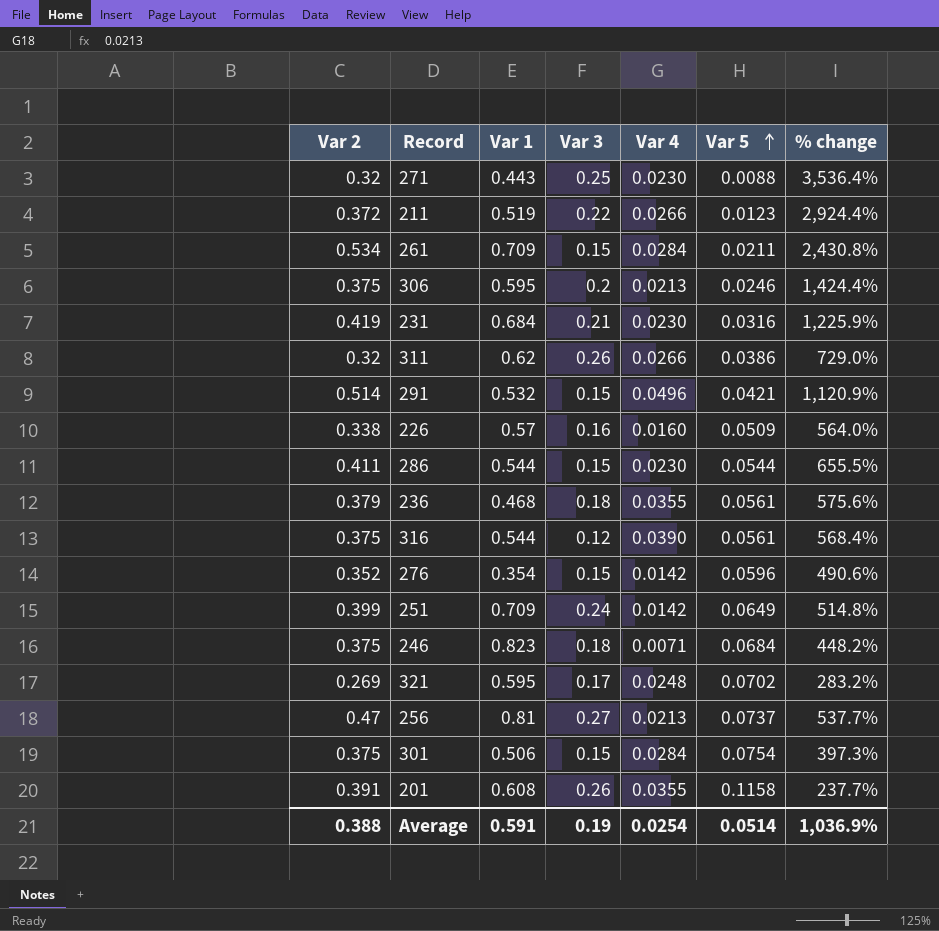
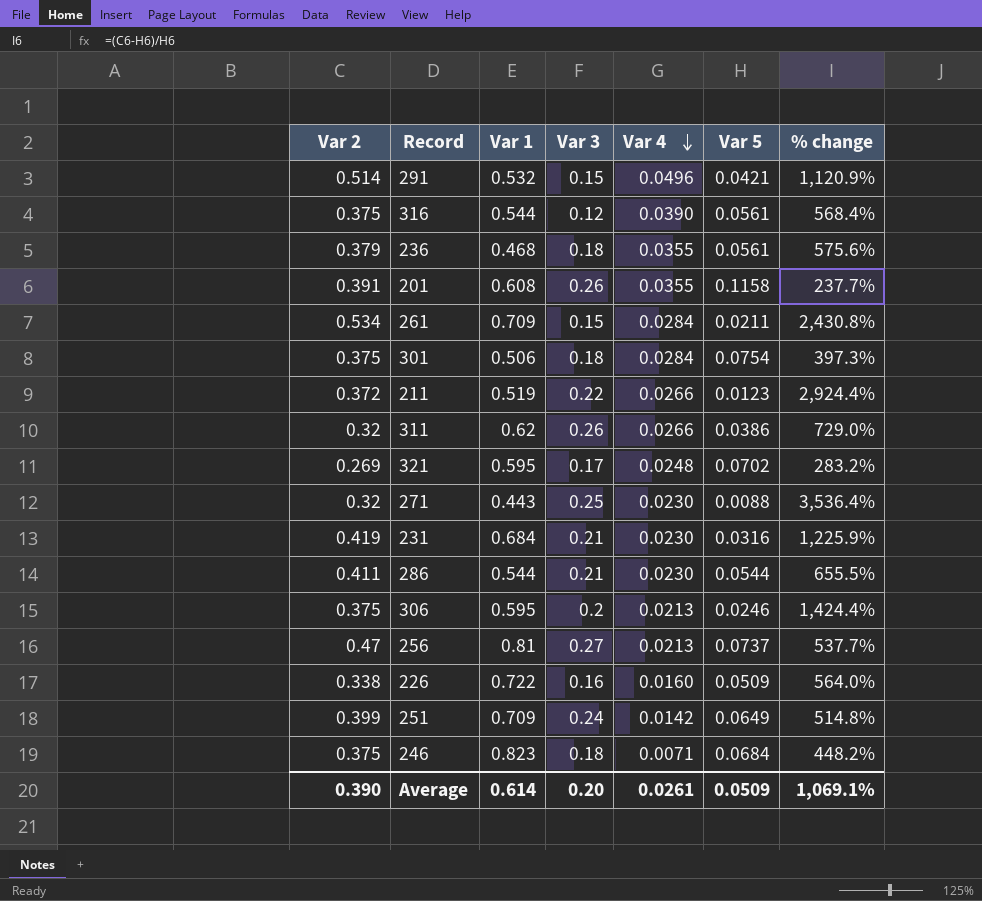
row order: Var 5 ascending -> Var 4 descending
row 276: 0.352 | 0.354 | 0.15 | 0.0142 | 0.0596 | 490.6% -> none
301 | Var 3: 0.15 -> 0.18
286 | Var 3: 0.15 -> 0.21
226 | Var 1: 0.57 -> 0.722
Average | Var 2: 0.388 -> 0.390
Average | Var 1: 0.591 -> 0.614
Average | Var 3: 0.19 -> 0.20
Average | Var 4: 0.0254 -> 0.0261
Average | Var 5: 0.0514 -> 0.0509
Average | % change: 1,036.9% -> 1,069.1%

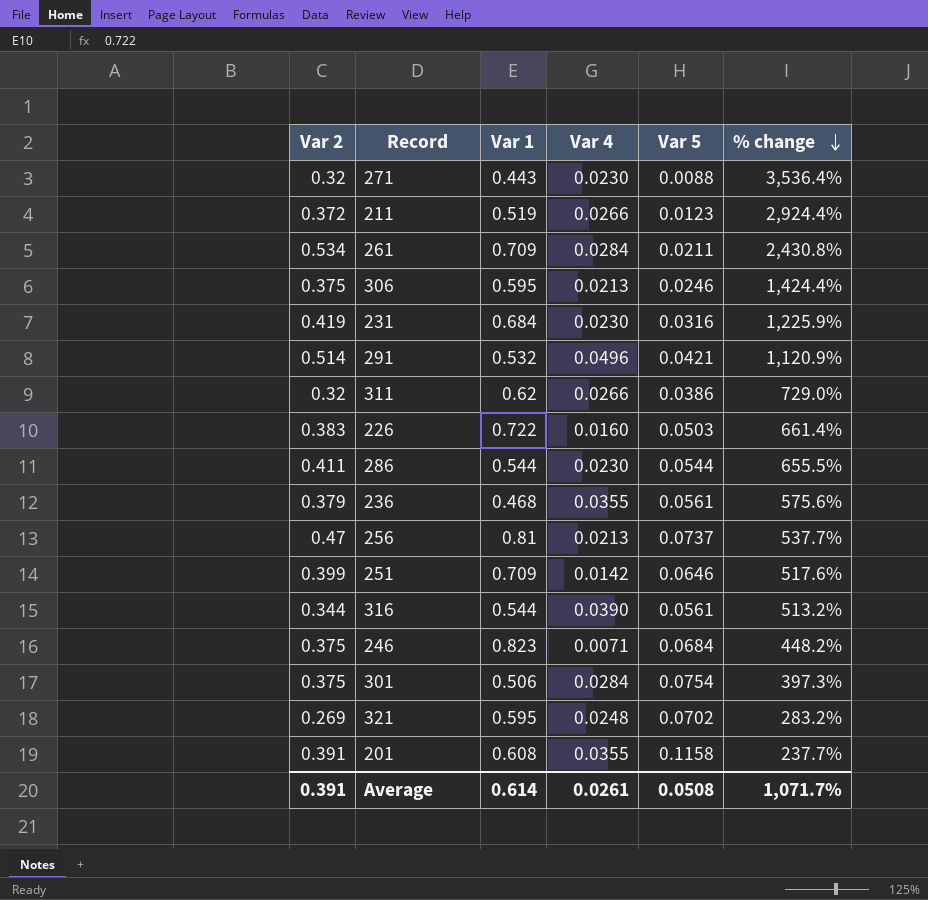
row order: Var 4 descending -> % change descending
column Var 3 | position: 4 -> none
226 | Var 2: 0.338 -> 0.383
226 | Var 5: 0.0509 -> 0.0503
226 | % change: 564.0% -> 661.4%
251 | Var 5: 0.0649 -> 0.0646
251 | % change: 514.8% -> 517.6%
316 | Var 2: 0.375 -> 0.344
316 | % change: 568.4% -> 513.2%
Average | Var 2: 0.390 -> 0.391
Average | Var 5: 0.0509 -> 0.0508
Average | % change: 1,069.1% -> 1,071.7%

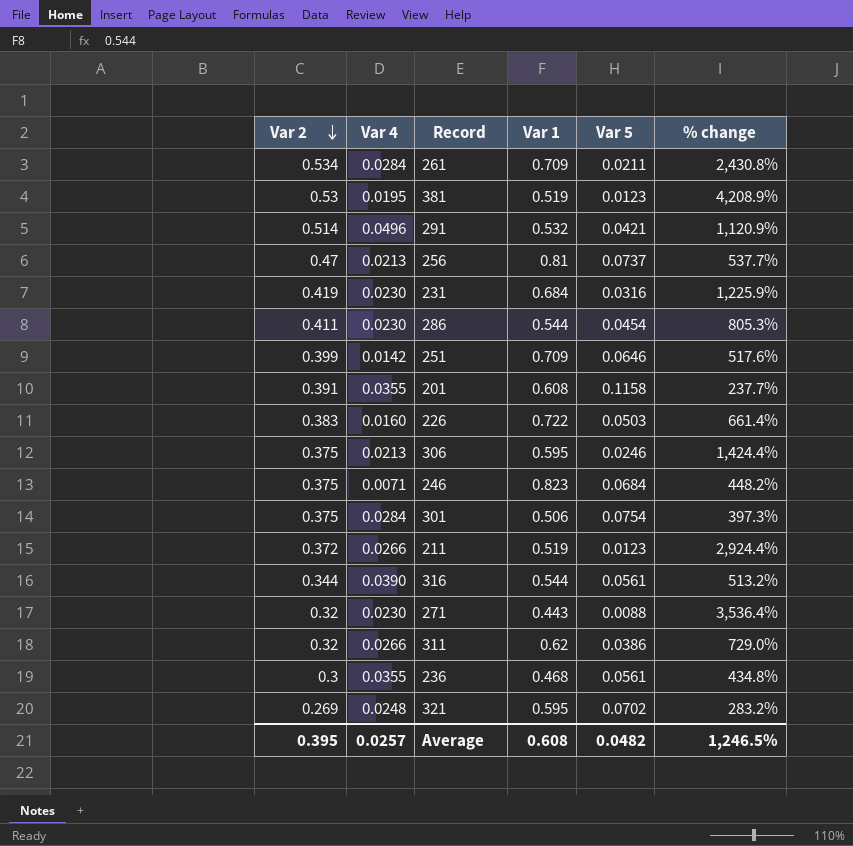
row order: % change descending -> Var 2 descending
column Var 4 | position: 4 -> 2
row 381: none -> 0.53 | 0.0195 | 0.519 | 0.0123 | 4,208.9%
286 | Var 5: 0.0544 -> 0.0454
286 | % change: 655.5% -> 805.3%
236 | Var 2: 0.379 -> 0.3
236 | % change: 575.6% -> 434.8%
Average | Var 2: 0.391 -> 0.395
Average | Var 4: 0.0261 -> 0.0257
Average | Var 1: 0.614 -> 0.608
Average | Var 5: 0.0508 -> 0.0482
Average | % change: 1,071.7% -> 1,246.5%

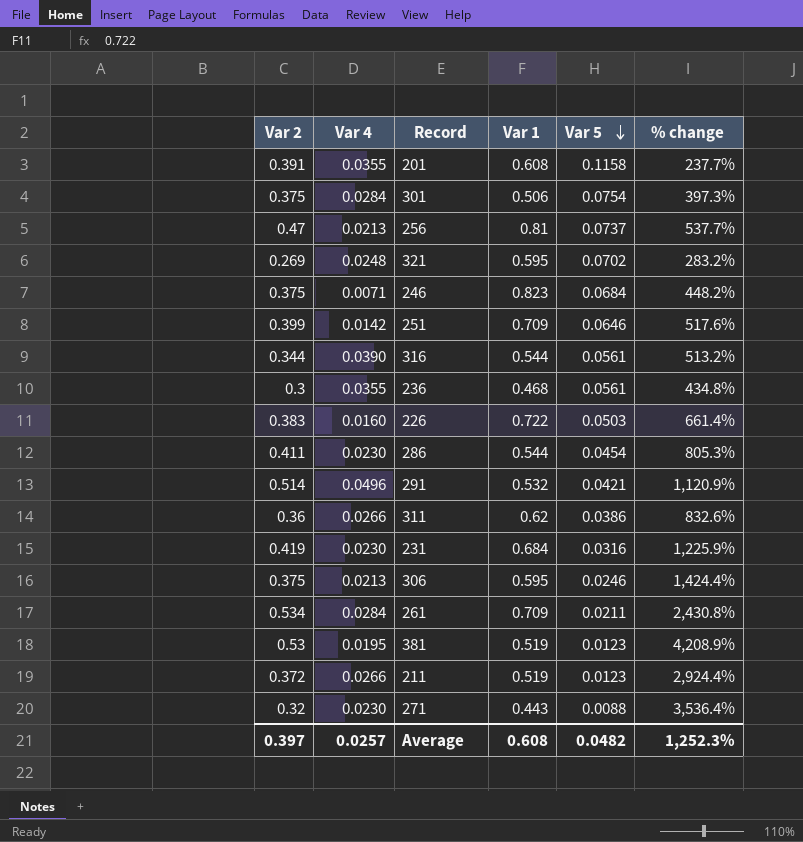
row order: Var 2 descending -> Var 5 descending
311 | Var 2: 0.32 -> 0.36
311 | % change: 729.0% -> 832.6%
Average | Var 2: 0.395 -> 0.397
Average | % change: 1,246.5% -> 1,252.3%

